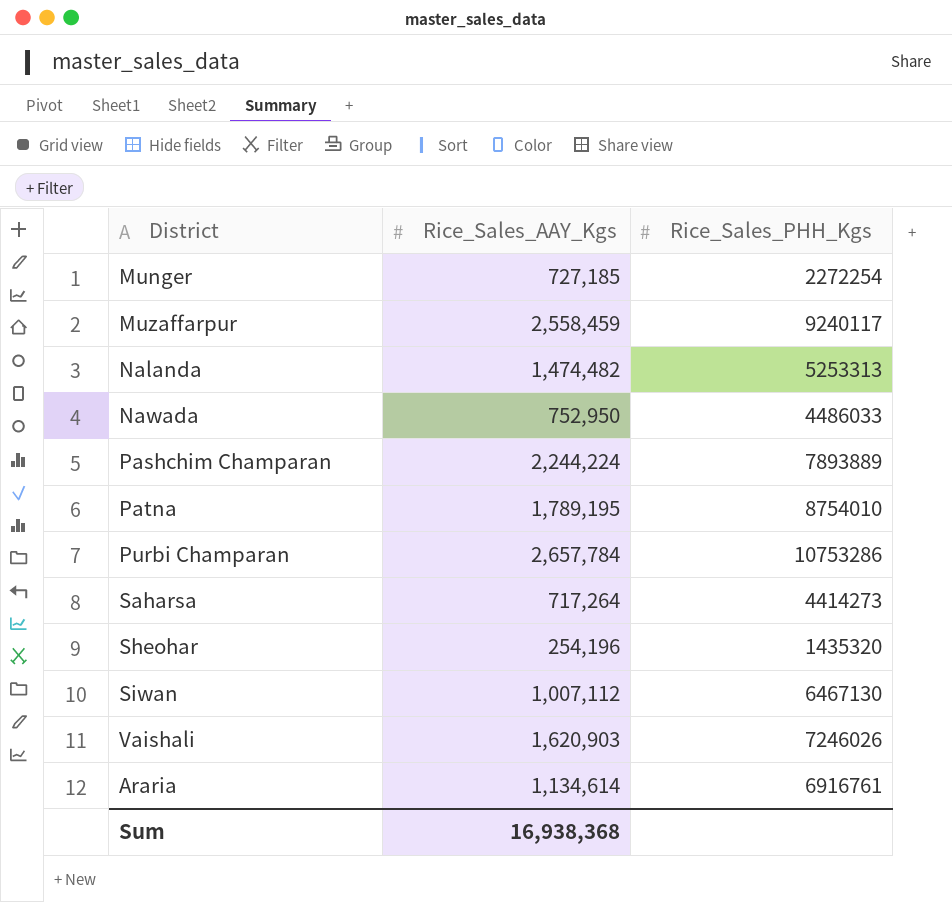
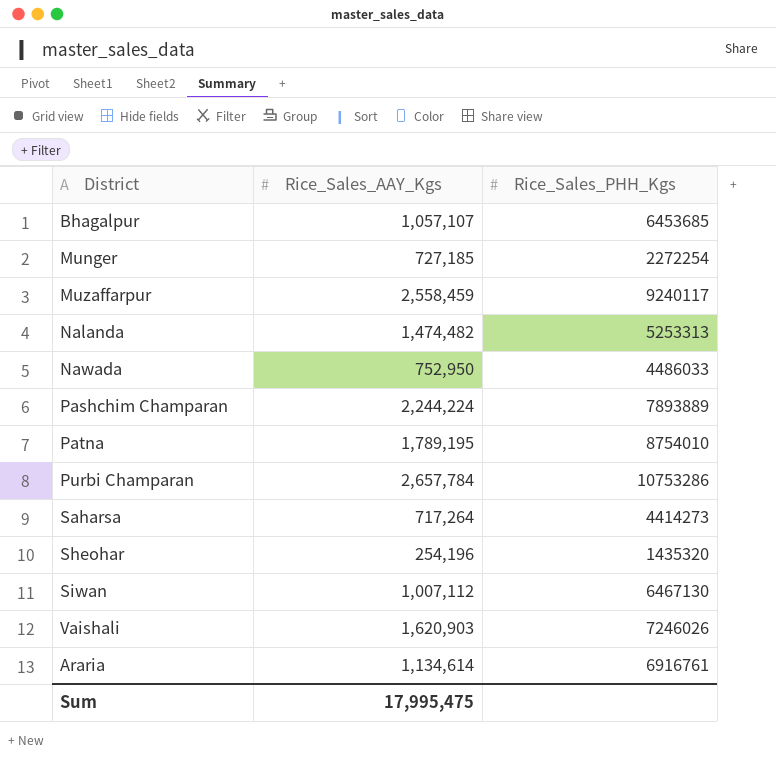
row Bhagalpur: none -> 1,057,107 | 6453685
Sum | Rice_Sales_AAY_Kgs: 16,938,368 -> 17,995,475

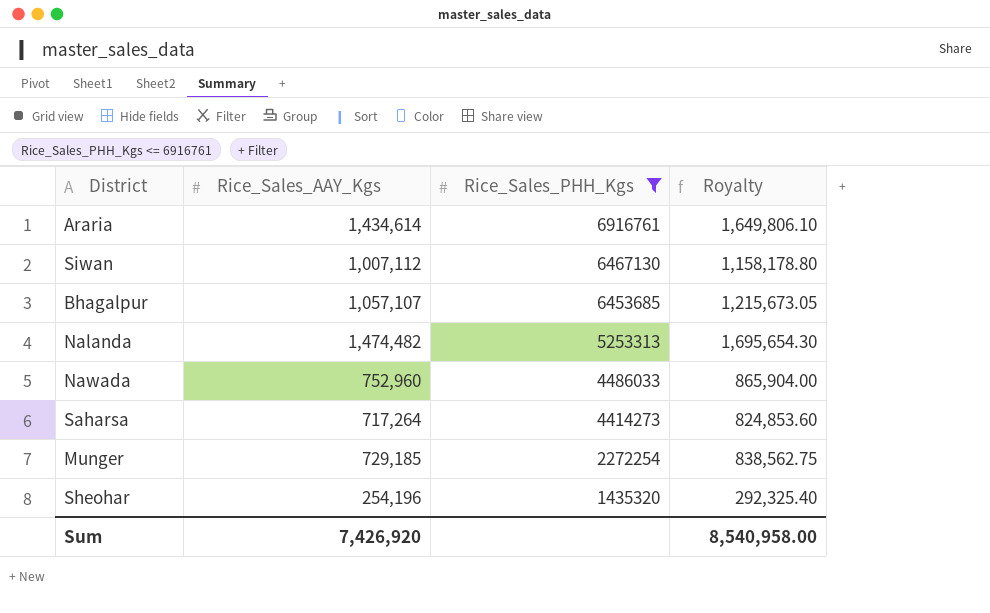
filter: none -> Rice_Sales_PHH_Kgs <= 6916761
row order: none -> Rice_Sales_PHH_Kgs descending
column Royalty | formula: none -> [Rice_Sales_AAY_Kgs] * 1.15
Araria | Rice_Sales_AAY_Kgs: 1,134,614 -> 1,434,614
Nawada | Rice_Sales_AAY_Kgs: 752,950 -> 752,960
Munger | Rice_Sales_AAY_Kgs: 727,185 -> 729,185
Sum | Rice_Sales_AAY_Kgs: 17,995,475 -> 7,426,920

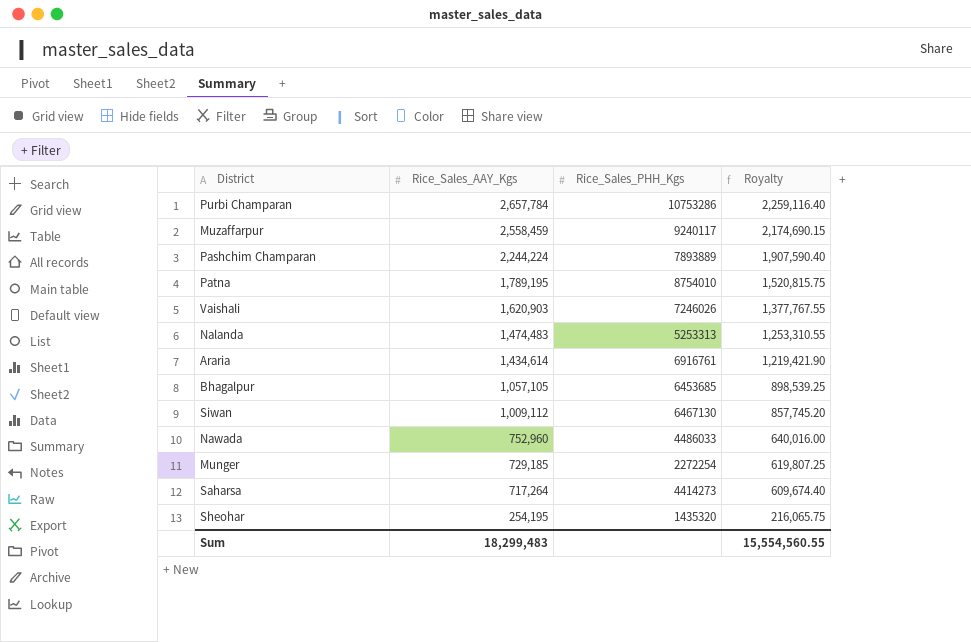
filter: Rice_Sales_PHH_Kgs <= 6916761 -> none
row order: Rice_Sales_PHH_Kgs descending -> Rice_Sales_AAY_Kgs descending
column Royalty | formula: [Rice_Sales_AAY_Kgs] * 1.15 -> [Rice_Sales_AAY_Kgs] * 0.85
Nalanda | Rice_Sales_AAY_Kgs: 1,474,482 -> 1,474,483
Bhagalpur | Rice_Sales_AAY_Kgs: 1,057,107 -> 1,057,105
Siwan | Rice_Sales_AAY_Kgs: 1,007,112 -> 1,009,112
Sheohar | Rice_Sales_AAY_Kgs: 254,196 -> 254,195
Sum | Rice_Sales_AAY_Kgs: 7,426,920 -> 18,299,483
Sum | Royalty: 8,540,958.00 -> 15,554,560.55

